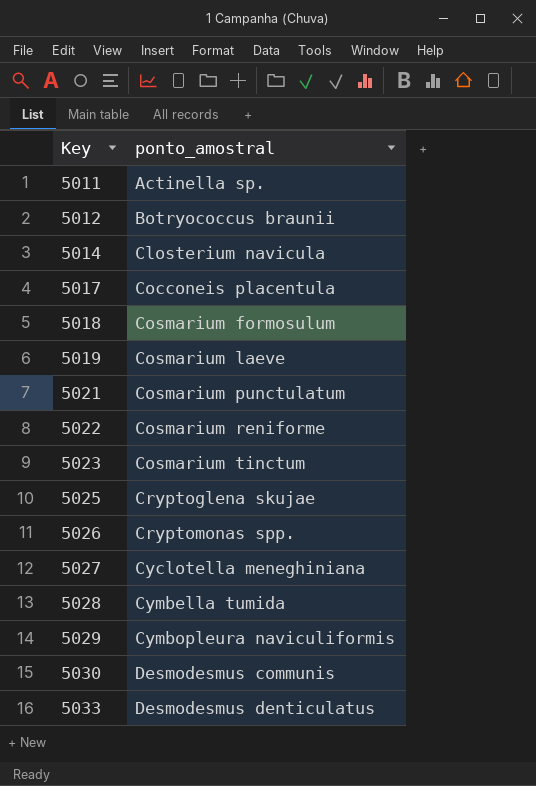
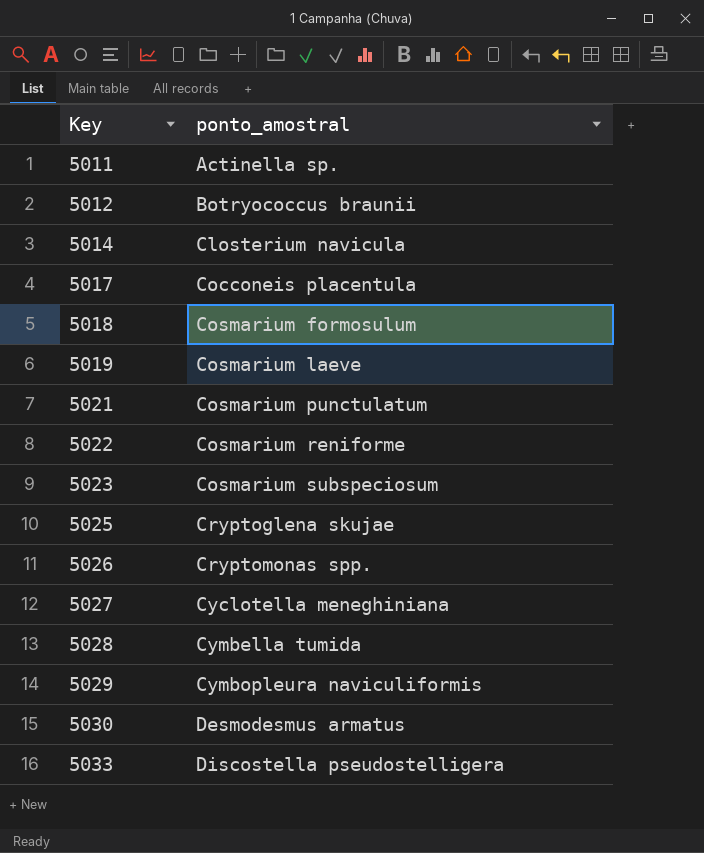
5023 | ponto_amostral: Cosmarium tinctum -> Cosmarium subspeciosum
5030 | ponto_amostral: Desmodesmus communis -> Desmodesmus armatus
5033 | ponto_amostral: Desmodesmus denticulatus -> Discostella pseudostelligera

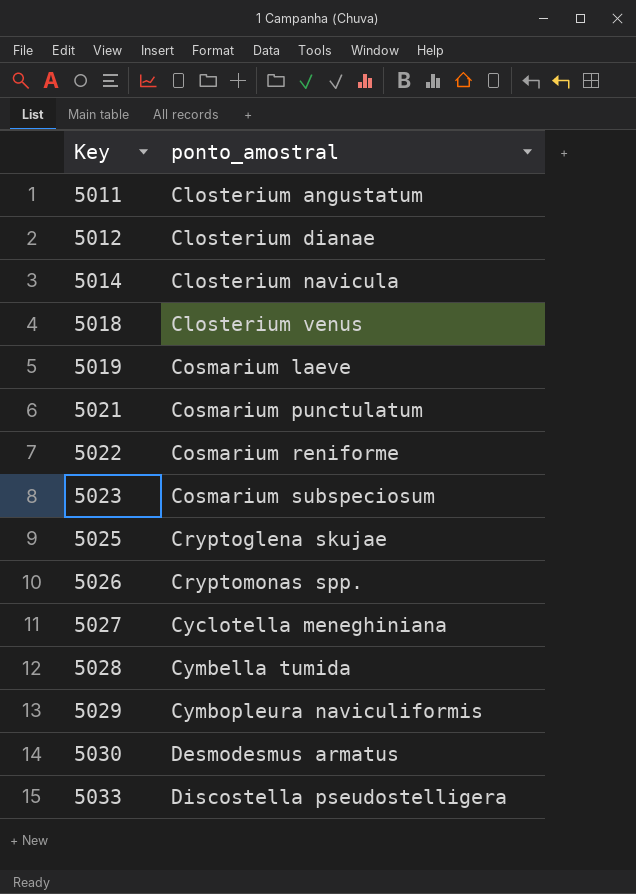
row 5017: Cocconeis placentula -> none
5011 | ponto_amostral: Actinella sp. -> Closterium angustatum
5012 | ponto_amostral: Botryococcus braunii -> Closterium dianae
5018 | ponto_amostral: Cosmarium formosulum -> Closterium venus

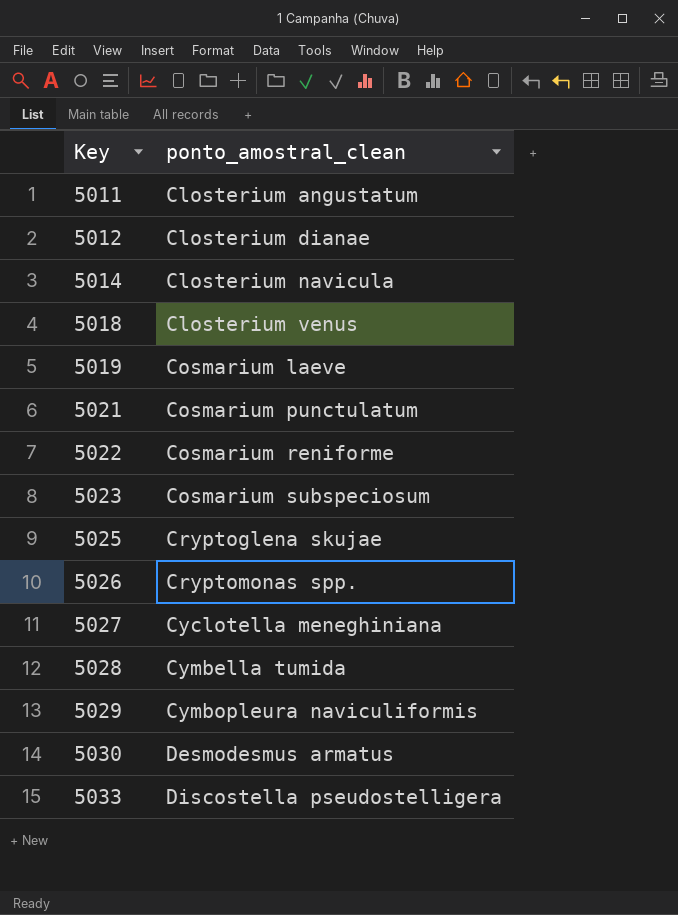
column name: ponto_amostral -> ponto_amostral_clean

